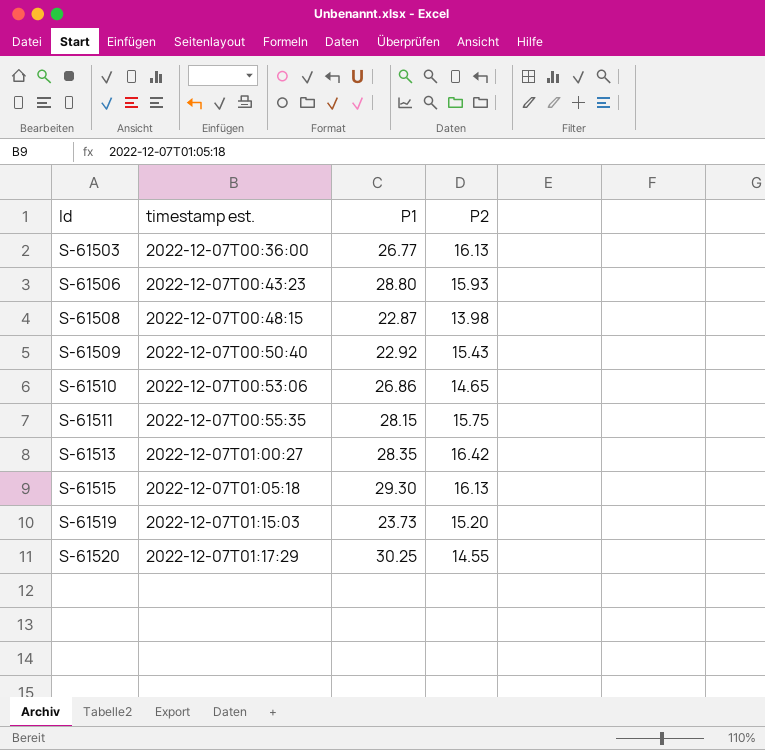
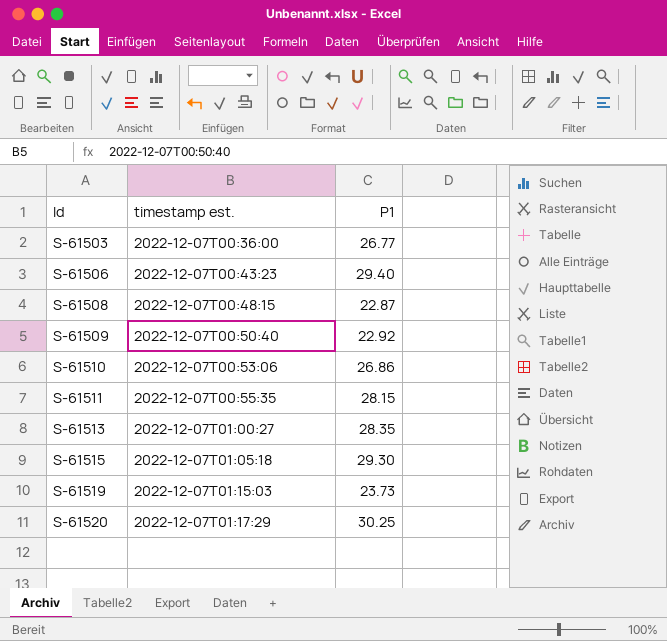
column P2 | position: 4 -> none
S-61506 | P1: 28.80 -> 29.40

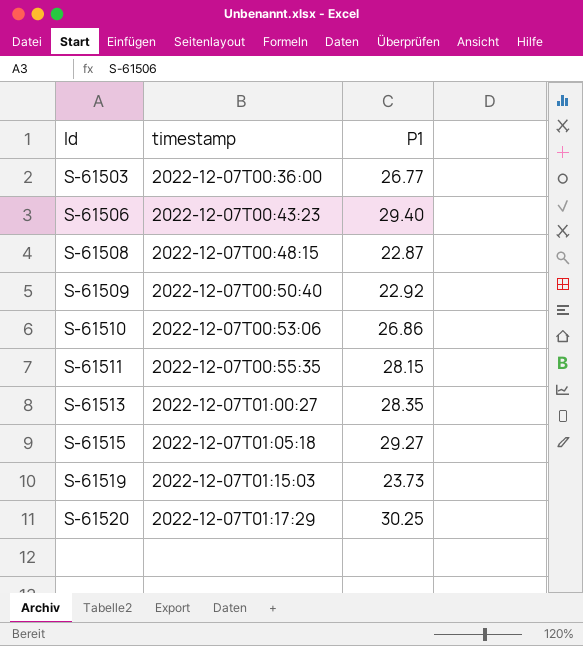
column name: timestamp est. -> timestamp
S-61515 | P1: 29.30 -> 29.27

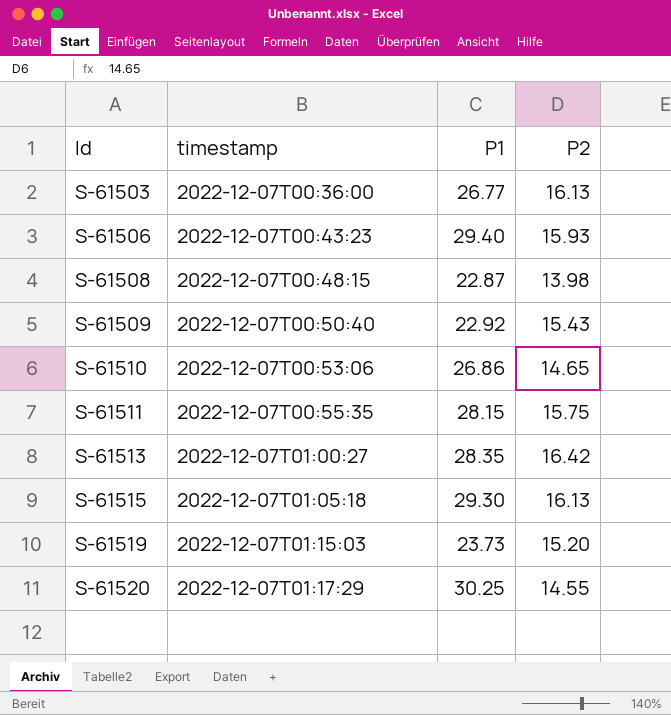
column P2 | position: none -> 4
S-61515 | P1: 29.27 -> 29.30

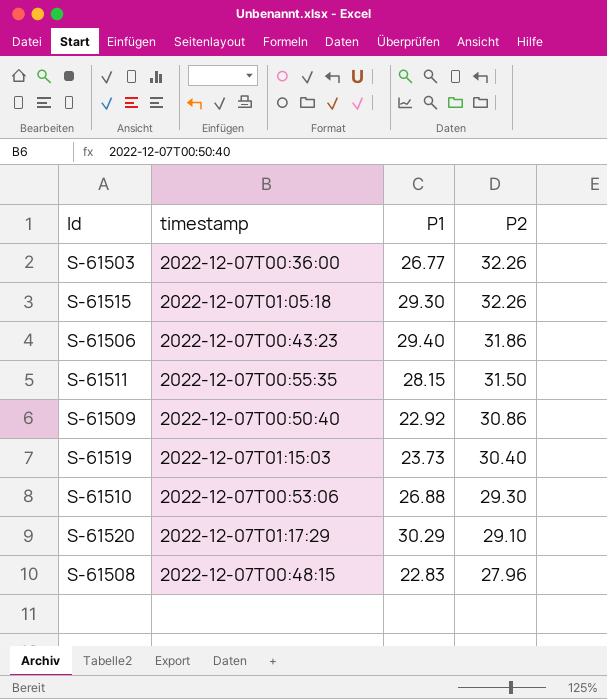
row order: Id ascending -> P2 descending
row S-61513: 2022-12-07T01:00:27 | 28.35 | 16.42 -> none
S-61503 | P2: 16.13 -> 32.26
S-61515 | P2: 16.13 -> 32.26
S-61506 | P2: 15.93 -> 31.86
S-61511 | P2: 15.75 -> 31.50
S-61509 | P2: 15.43 -> 30.86
S-61519 | P2: 15.20 -> 30.40
S-61510 | P1: 26.86 -> 26.88
S-61510 | P2: 14.65 -> 29.30
S-61520 | P1: 30.25 -> 30.29
S-61520 | P2: 14.55 -> 29.10
S-61508 | P1: 22.87 -> 22.83
S-61508 | P2: 13.98 -> 27.96

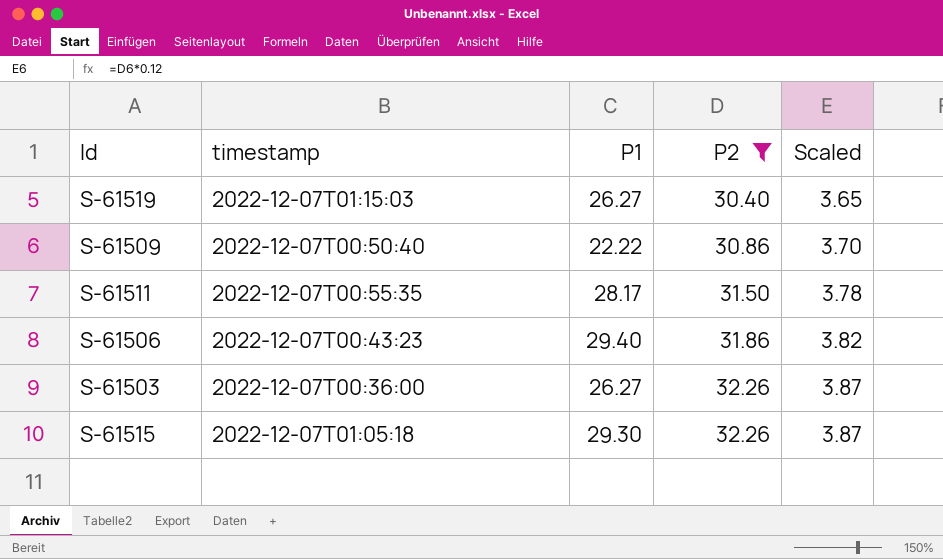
filter: none -> P2 >= 30.40
row order: P2 descending -> P2 ascending
column Scaled | formula: none -> [P2] * 0.12
S-61519 | P1: 23.73 -> 26.27
S-61509 | P1: 22.92 -> 22.22
S-61511 | P1: 28.15 -> 28.17
S-61503 | P1: 26.77 -> 26.27

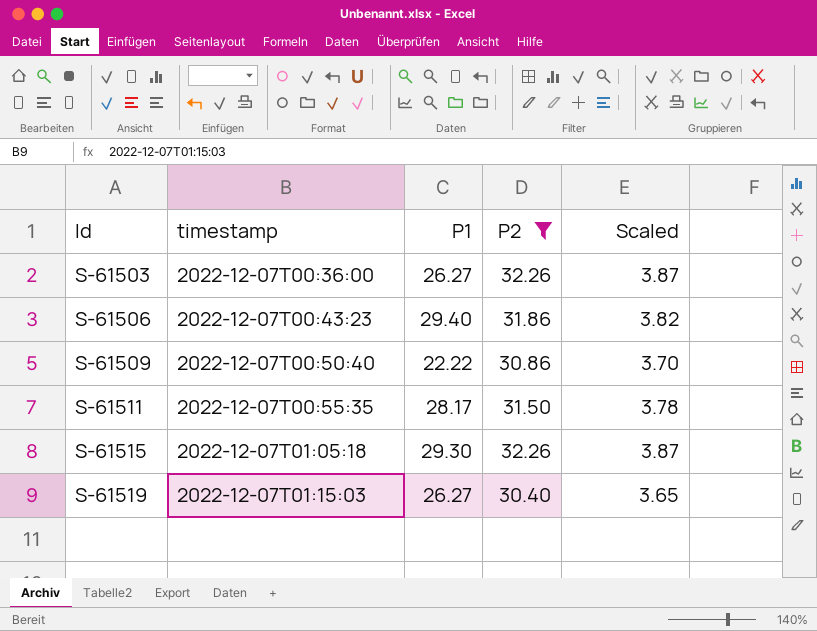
row order: P2 ascending -> Id ascending

